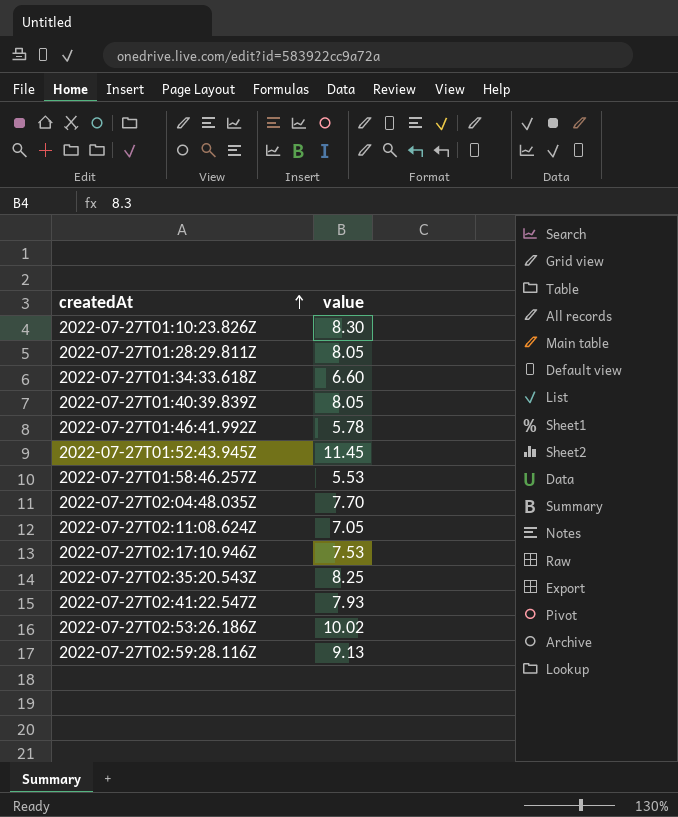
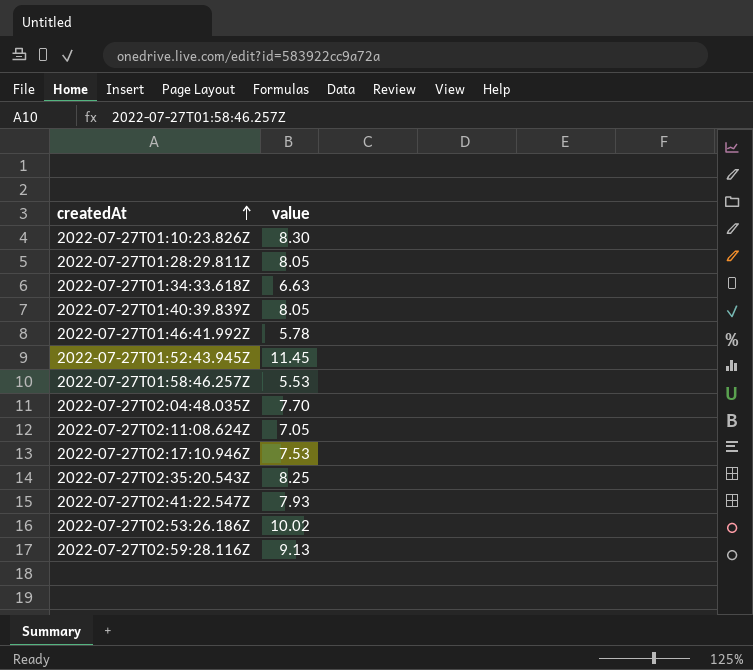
2022-07-27T01:34:33.618Z | value: 6.60 -> 6.63

